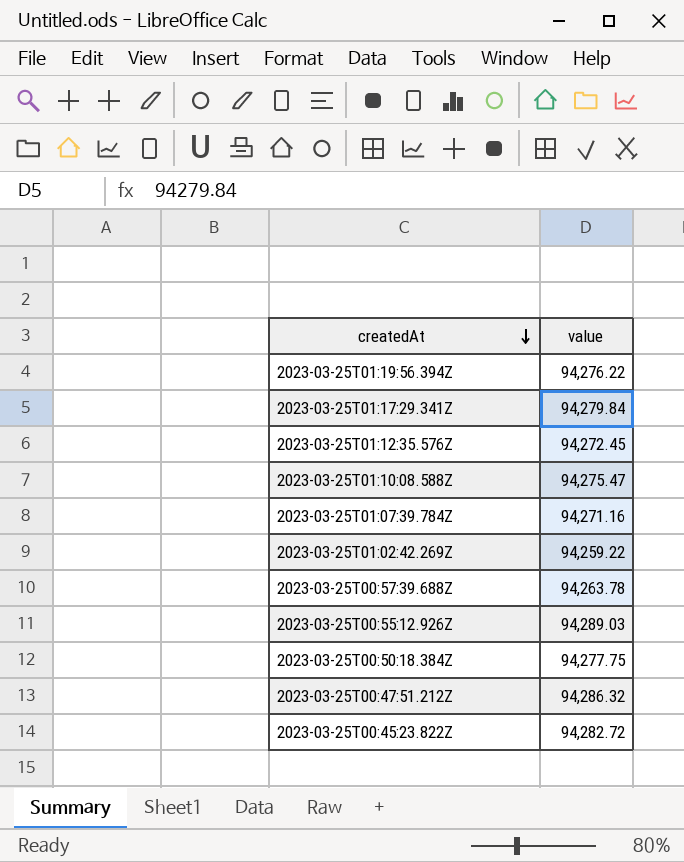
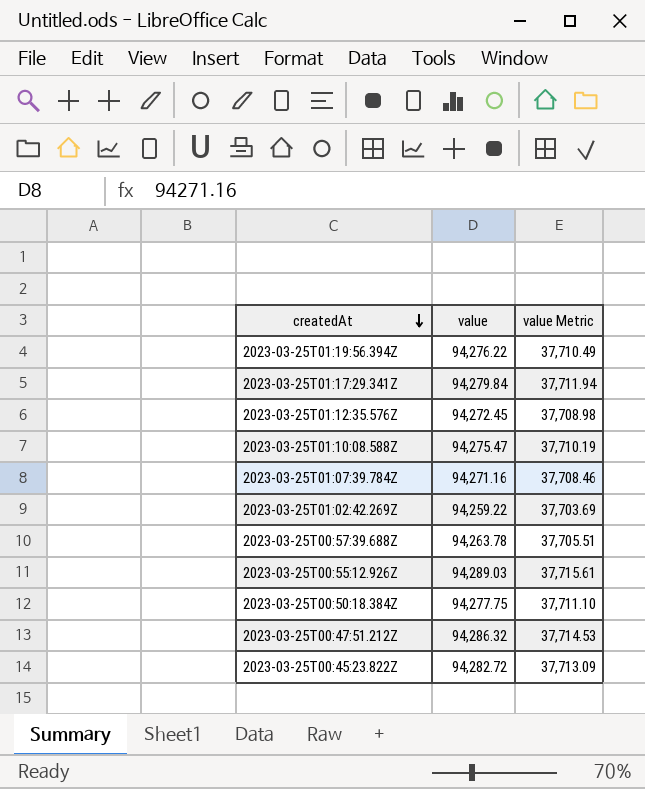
column value Metric | formula: none -> [value] * 0.4

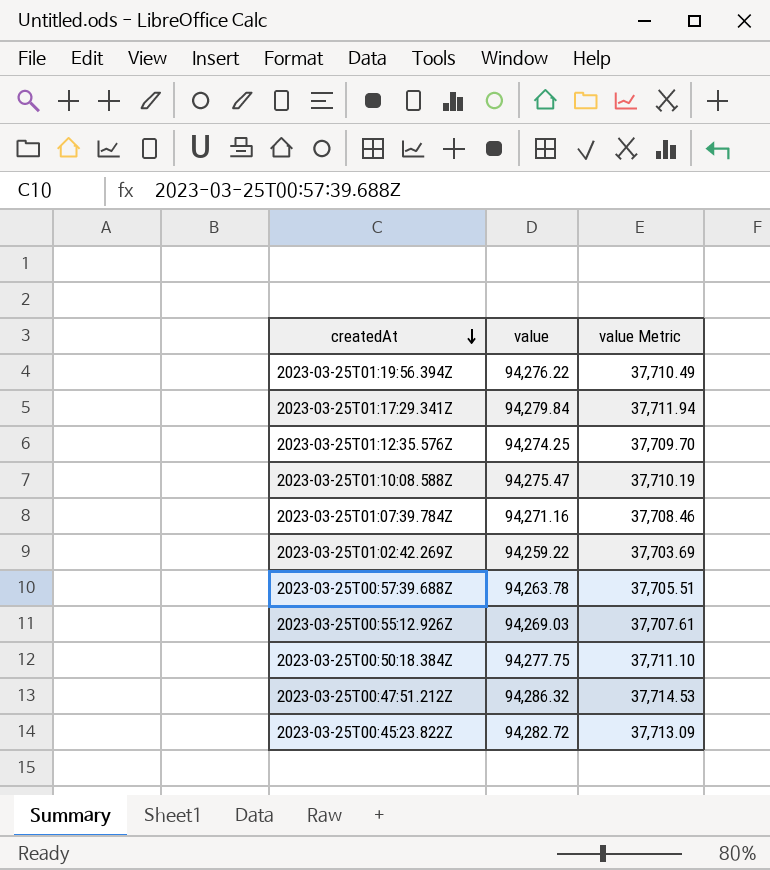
2023-03-25T01:12:35.576Z | value: 94,272.45 -> 94,274.25
2023-03-25T01:12:35.576Z | value Metric: 37,708.98 -> 37,709.70
2023-03-25T00:55:12.926Z | value: 94,289.03 -> 94,269.03
2023-03-25T00:55:12.926Z | value Metric: 37,715.61 -> 37,707.61

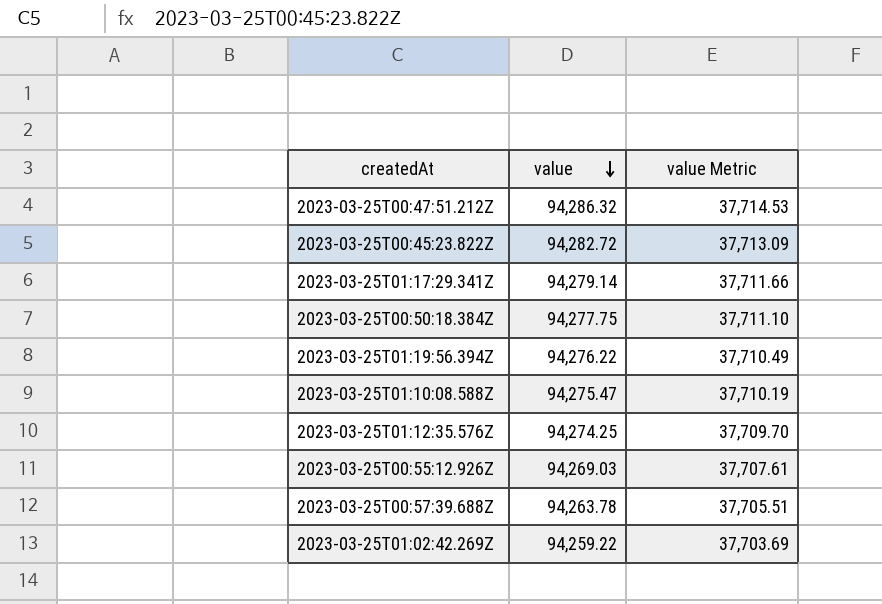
row order: createdAt descending -> value descending
row 2023-03-25T01:07:39.784Z: 94,271.16 | 37,708.46 -> none
2023-03-25T01:17:29.341Z | value: 94,279.84 -> 94,279.14
2023-03-25T01:17:29.341Z | value Metric: 37,711.94 -> 37,711.66

